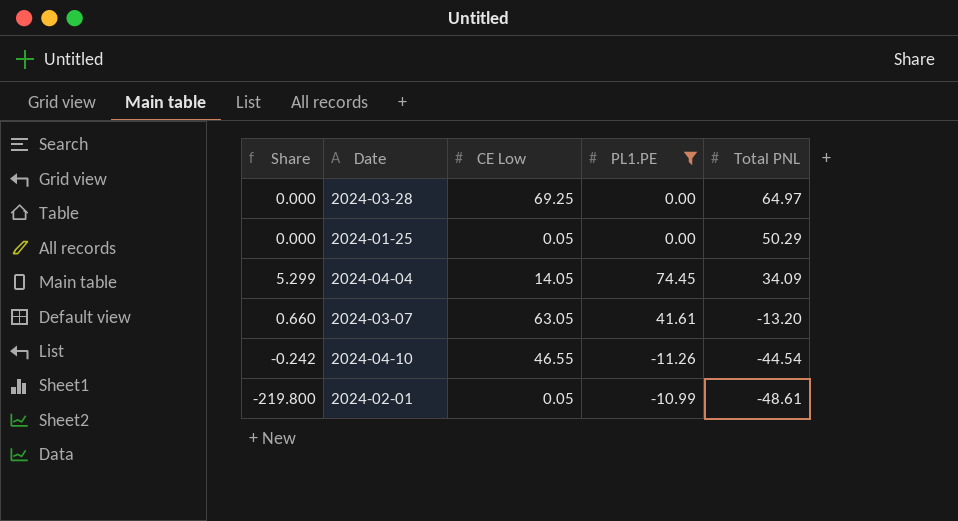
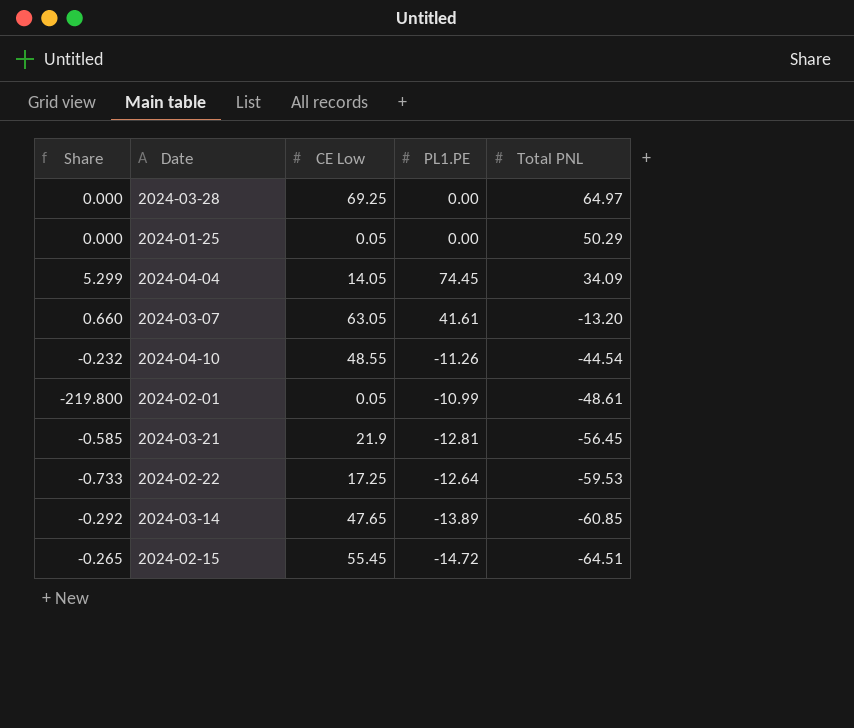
filter: PL1.PE >= -11.26 -> none
2024-04-10 | Share: -0.242 -> -0.232
2024-04-10 | CE Low: 46.55 -> 48.55

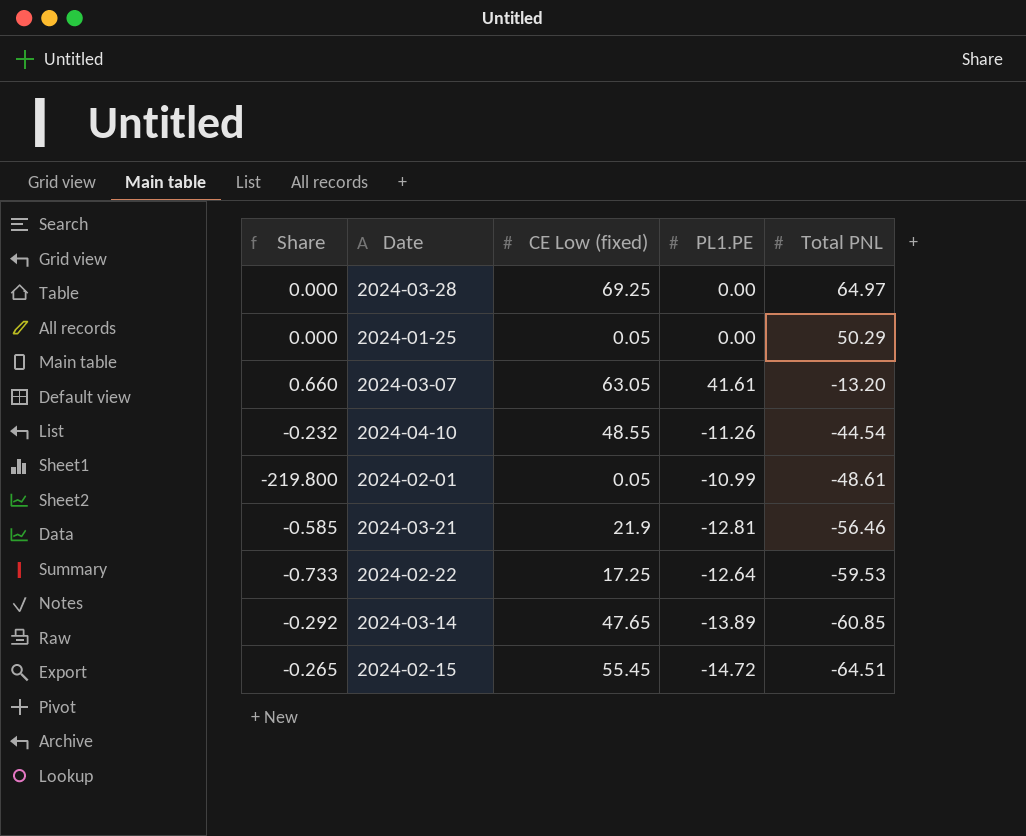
column name: CE Low -> CE Low (fixed)
row 2024-04-04: 5.299 | 14.05 | 74.45 | 34.09 -> none
2024-03-21 | Total PNL: -56.45 -> -56.46

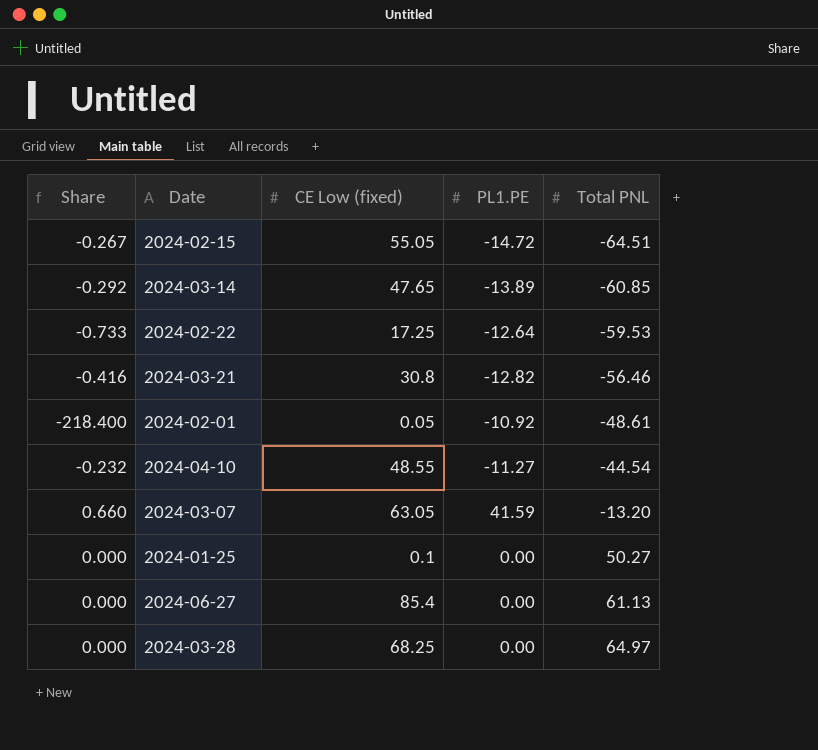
row order: Total PNL descending -> Total PNL ascending
2024-02-15 | Share: -0.265 -> -0.267
2024-02-15 | CE Low (fixed): 55.45 -> 55.05
2024-03-21 | Share: -0.585 -> -0.416
2024-03-21 | CE Low (fixed): 21.9 -> 30.8
2024-03-21 | PL1.PE: -12.81 -> -12.82
2024-02-01 | Share: -219.800 -> -218.400
2024-02-01 | PL1.PE: -10.99 -> -10.92
2024-04-10 | PL1.PE: -11.26 -> -11.27
2024-03-07 | PL1.PE: 41.61 -> 41.59
2024-01-25 | CE Low (fixed): 0.05 -> 0.1
2024-01-25 | Total PNL: 50.29 -> 50.27
row 2024-06-27: none -> 0.000 | 85.4 | 0.00 | 61.13
2024-03-28 | CE Low (fixed): 69.25 -> 68.25

